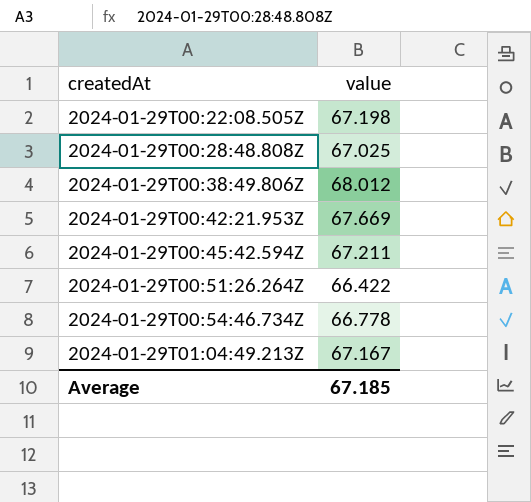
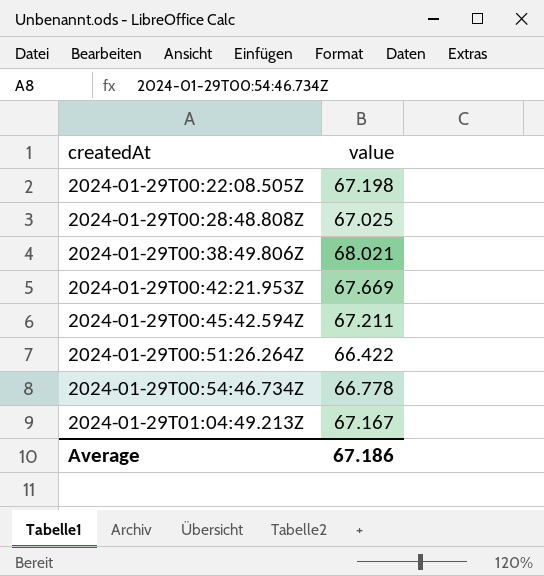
2024-01-29T00:38:49.806Z | value: 68.012 -> 68.021
Average | value: 67.185 -> 67.186

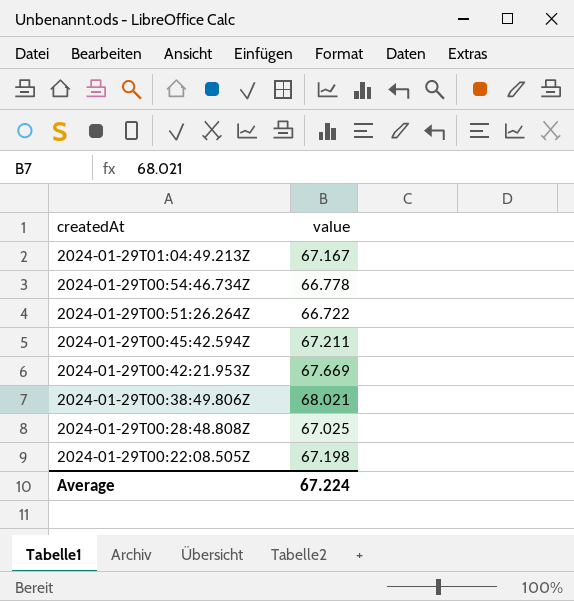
row order: createdAt ascending -> createdAt descending
2024-01-29T00:51:26.264Z | value: 66.422 -> 66.722
Average | value: 67.186 -> 67.224

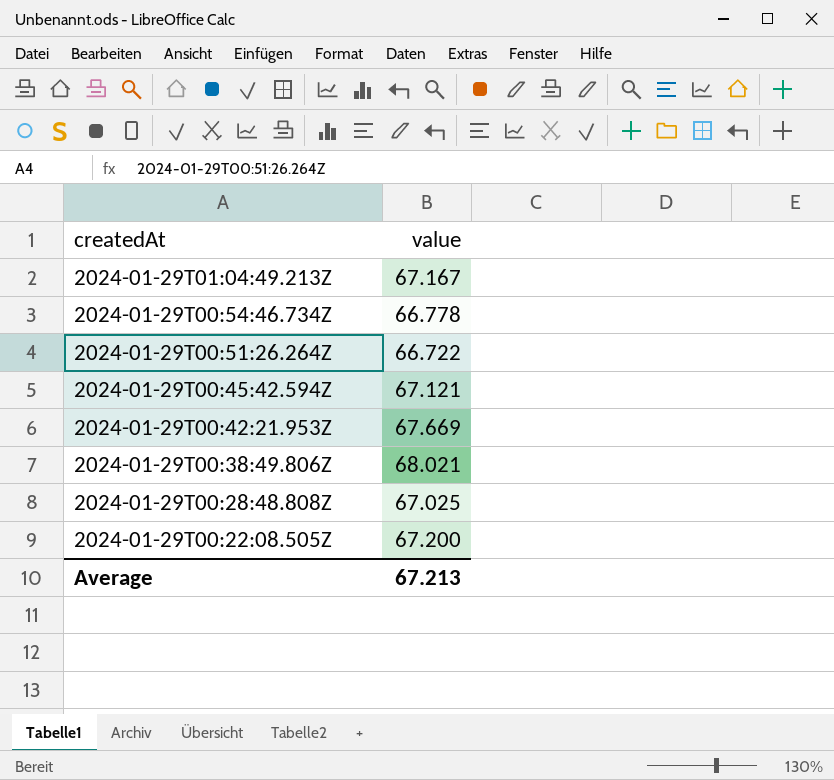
2024-01-29T00:45:42.594Z | value: 67.211 -> 67.121
2024-01-29T00:22:08.505Z | value: 67.198 -> 67.200
Average | value: 67.224 -> 67.213

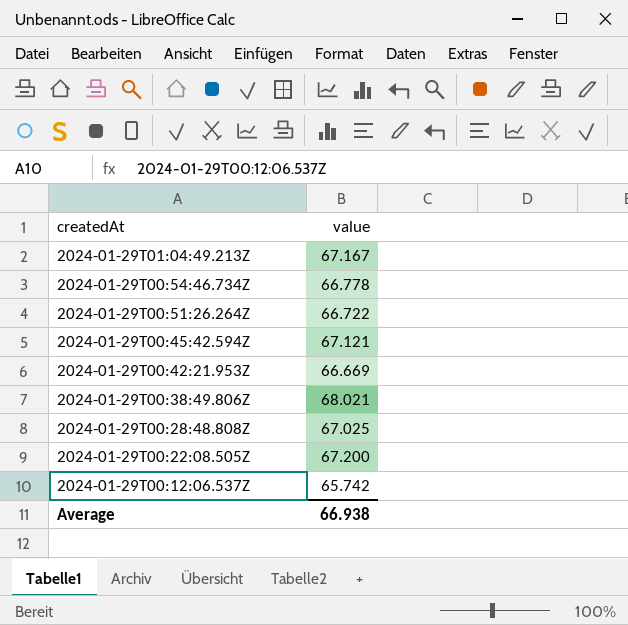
2024-01-29T00:42:21.953Z | value: 67.669 -> 66.669
row 2024-01-29T00:12:06.537Z: none -> 65.742
Average | value: 67.213 -> 66.938

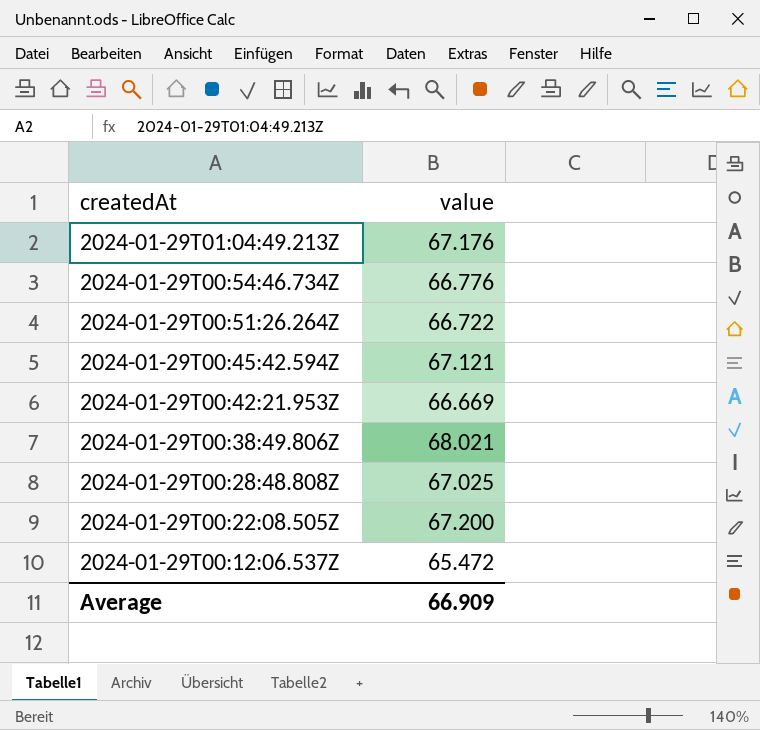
2024-01-29T01:04:49.213Z | value: 67.167 -> 67.176
2024-01-29T00:54:46.734Z | value: 66.778 -> 66.776
2024-01-29T00:12:06.537Z | value: 65.742 -> 65.472
Average | value: 66.938 -> 66.909

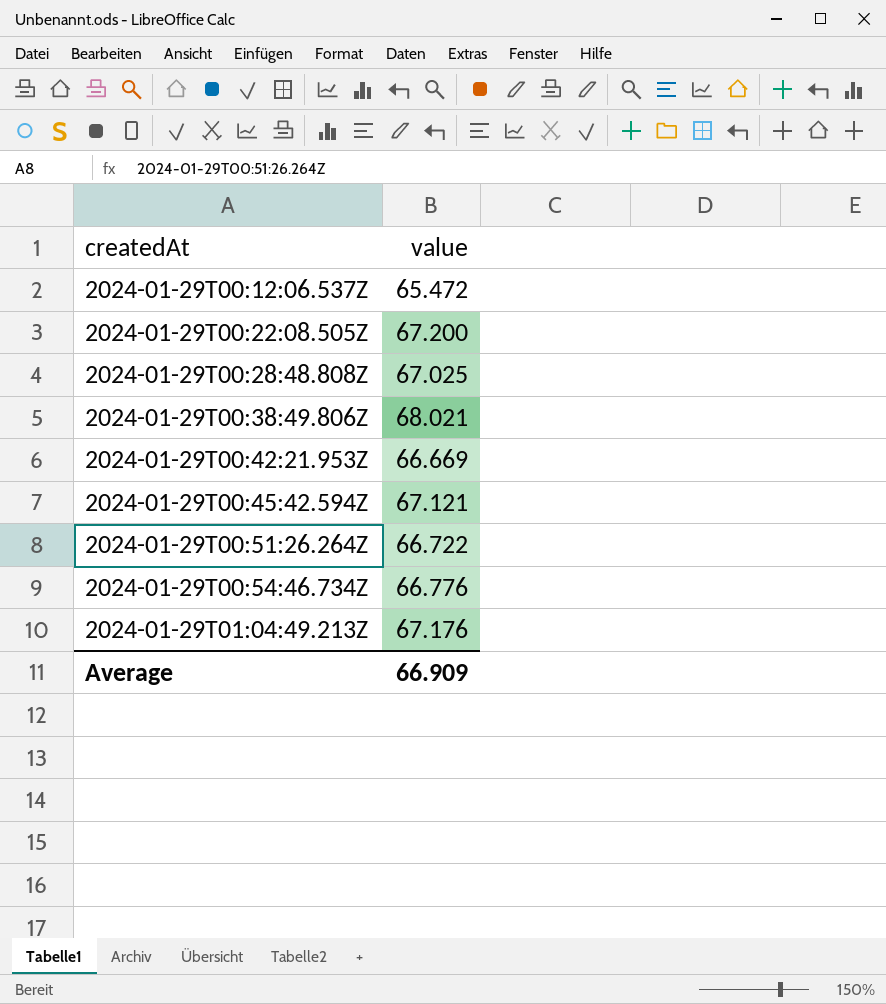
row order: createdAt descending -> createdAt ascending

